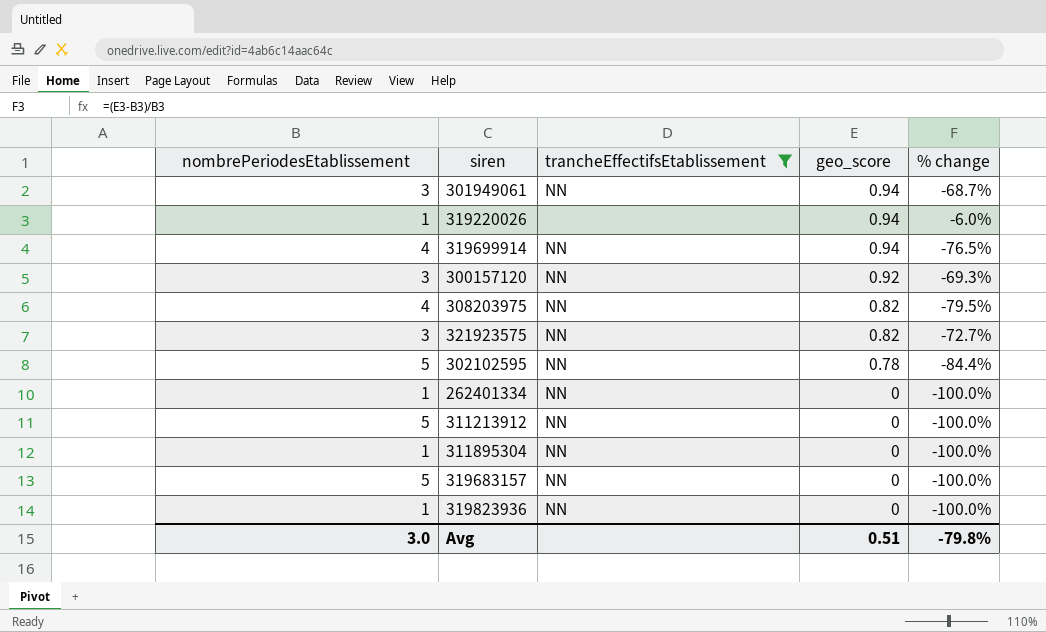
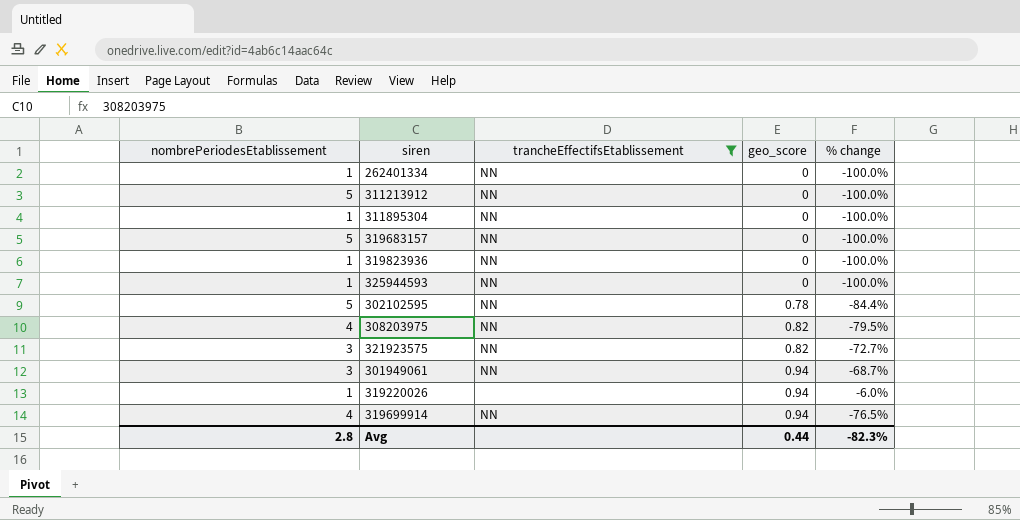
row order: geo_score descending -> geo_score ascending
row 300157120: 3 | NN | 0.92 | -69.3% -> none
row 325944593: none -> 1 | NN | 0 | -100.0%
Avg | nombrePeriodesEtablissement: 3.0 -> 2.8
Avg | geo_score: 0.51 -> 0.44
Avg | % change: -79.8% -> -82.3%

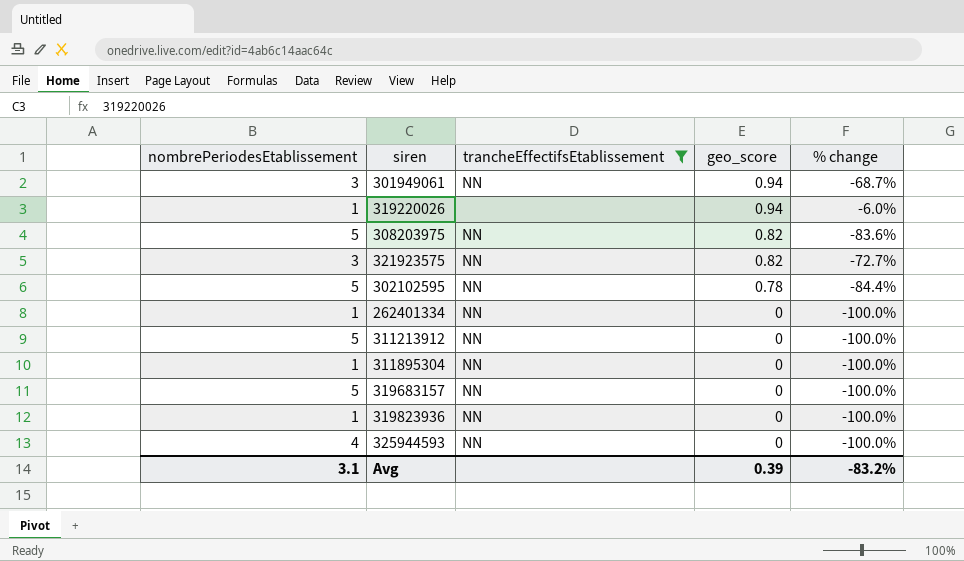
row order: geo_score ascending -> geo_score descending
row 319699914: 4 | NN | 0.94 | -76.5% -> none
308203975 | nombrePeriodesEtablissement: 4 -> 5
308203975 | % change: -79.5% -> -83.6%
325944593 | nombrePeriodesEtablissement: 1 -> 4
Avg | nombrePeriodesEtablissement: 2.8 -> 3.1
Avg | geo_score: 0.44 -> 0.39
Avg | % change: -82.3% -> -83.2%

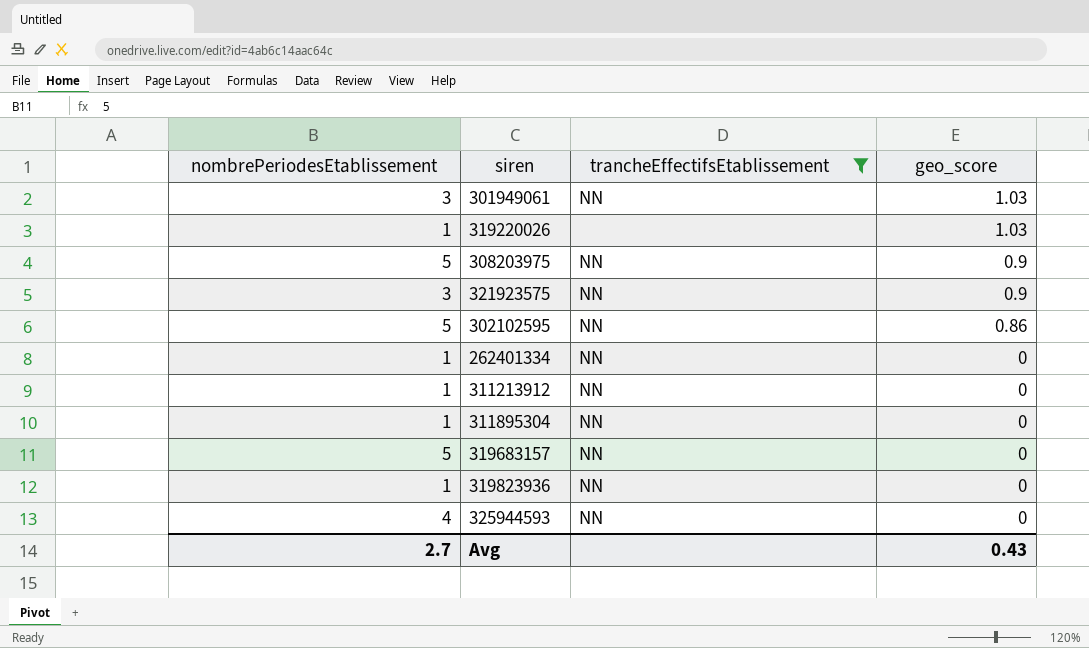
column % change | formula: ([geo_score] - [nombrePeriodesEtablissement]) / [nombrePeriodesEtablissement] -> none
301949061 | geo_score: 0.94 -> 1.03
319220026 | geo_score: 0.94 -> 1.03
308203975 | geo_score: 0.82 -> 0.9
321923575 | geo_score: 0.82 -> 0.9
302102595 | geo_score: 0.78 -> 0.86
311213912 | nombrePeriodesEtablissement: 5 -> 1
Avg | nombrePeriodesEtablissement: 3.1 -> 2.7
Avg | geo_score: 0.39 -> 0.43

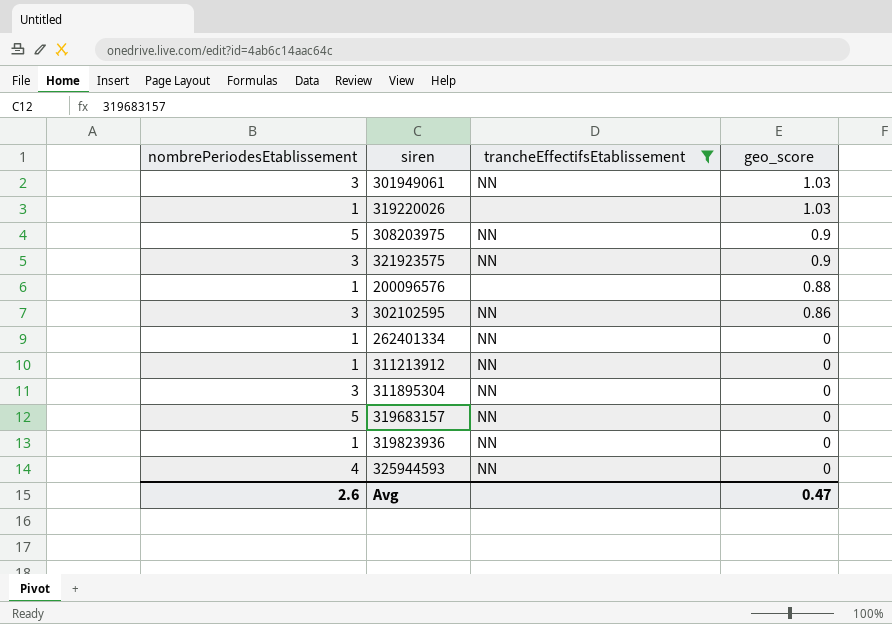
row 200096576: none -> 1 | none | 0.88
302102595 | nombrePeriodesEtablissement: 5 -> 3
311895304 | nombrePeriodesEtablissement: 1 -> 3
Avg | nombrePeriodesEtablissement: 2.7 -> 2.6
Avg | geo_score: 0.43 -> 0.47

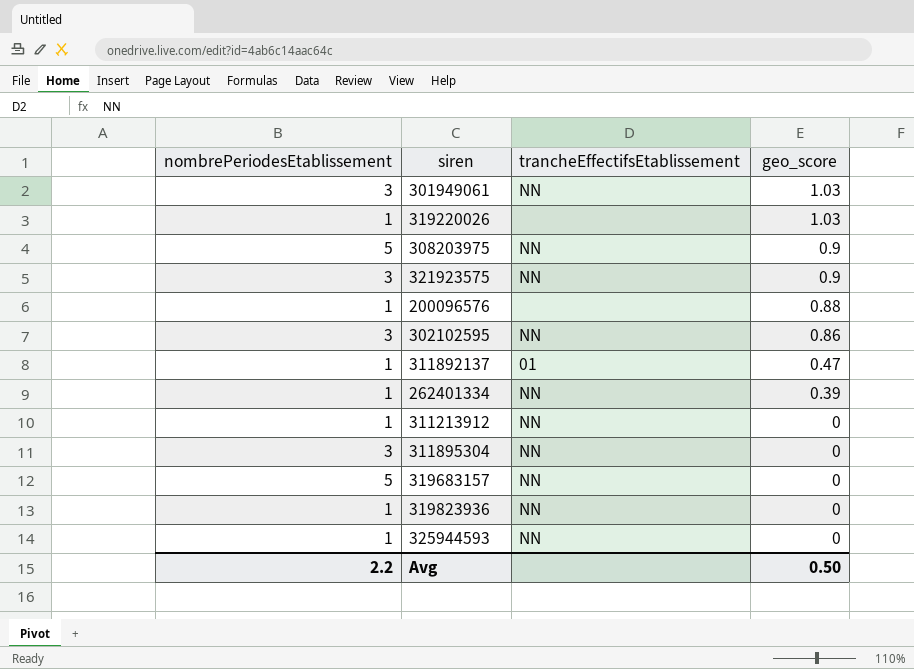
filter: trancheEffectifsEtablissement != 01 -> none
262401334 | geo_score: 0 -> 0.39
325944593 | nombrePeriodesEtablissement: 4 -> 1
Avg | nombrePeriodesEtablissement: 2.6 -> 2.2
Avg | geo_score: 0.47 -> 0.50

